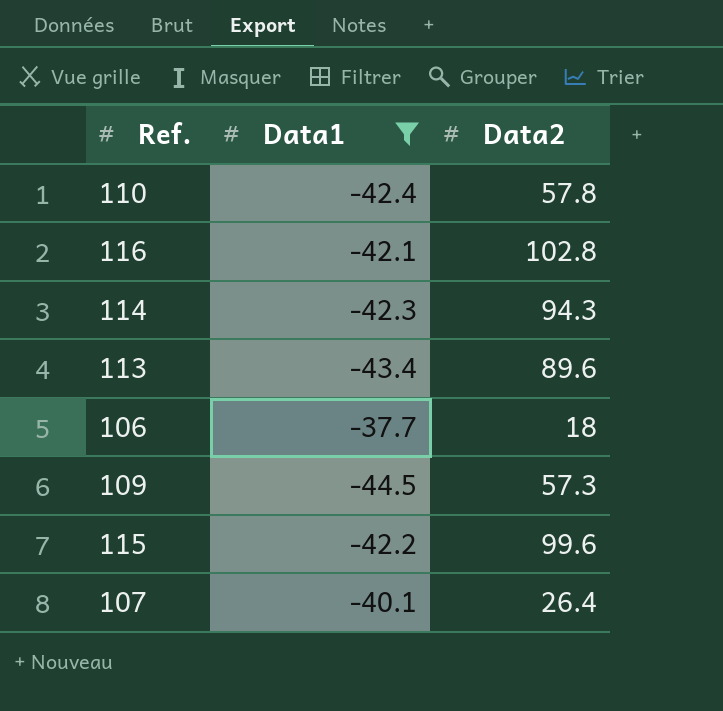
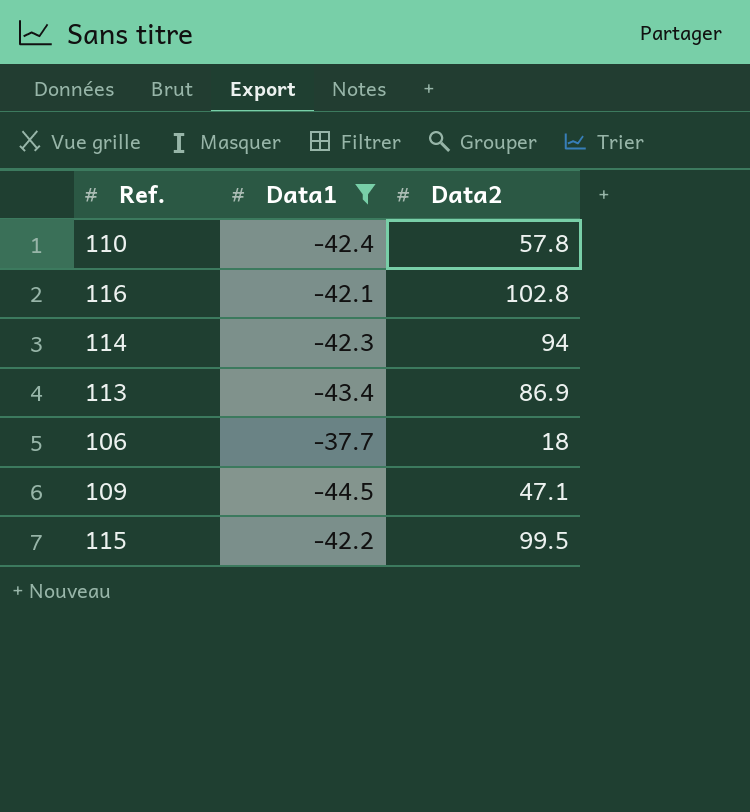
row 107: -40.1 | 26.4 -> none
114 | Data2: 94.3 -> 94
113 | Data2: 89.6 -> 86.9
109 | Data2: 57.3 -> 47.1
115 | Data2: 99.6 -> 99.5

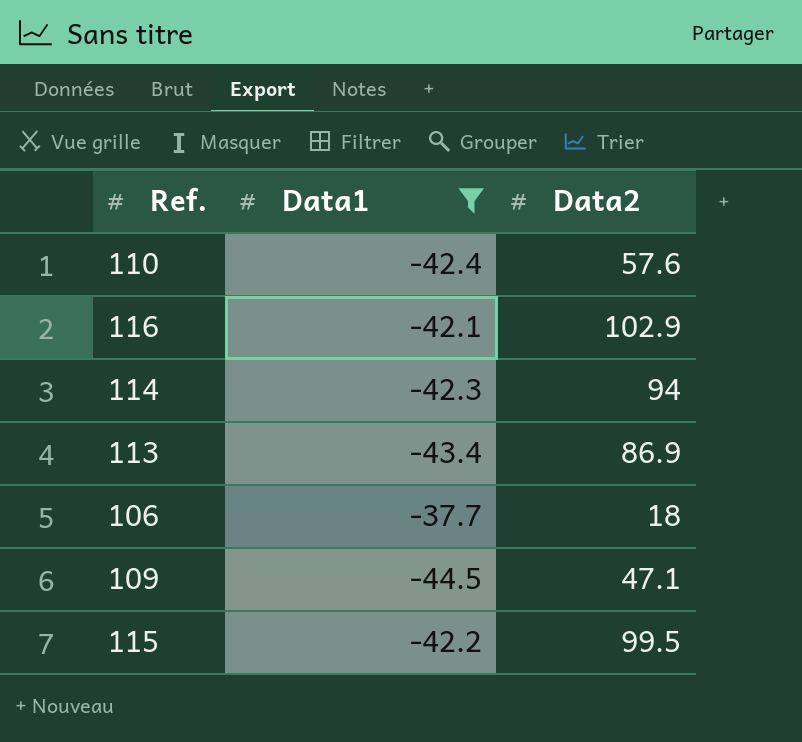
110 | Data2: 57.8 -> 57.6
116 | Data2: 102.8 -> 102.9

